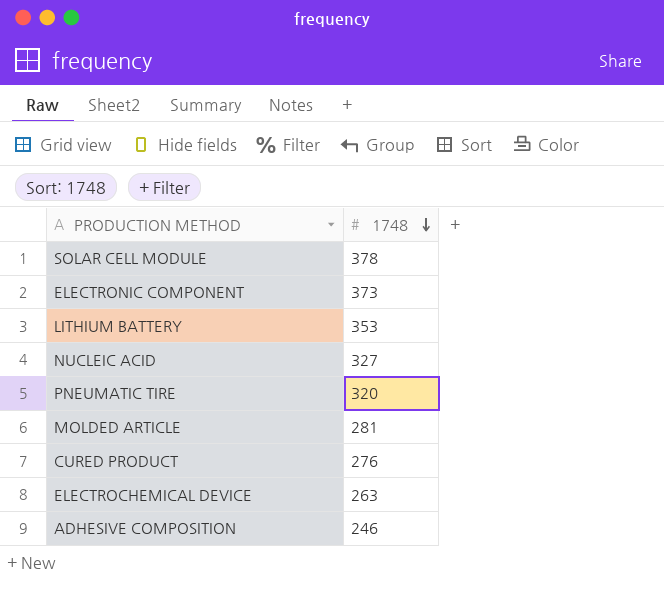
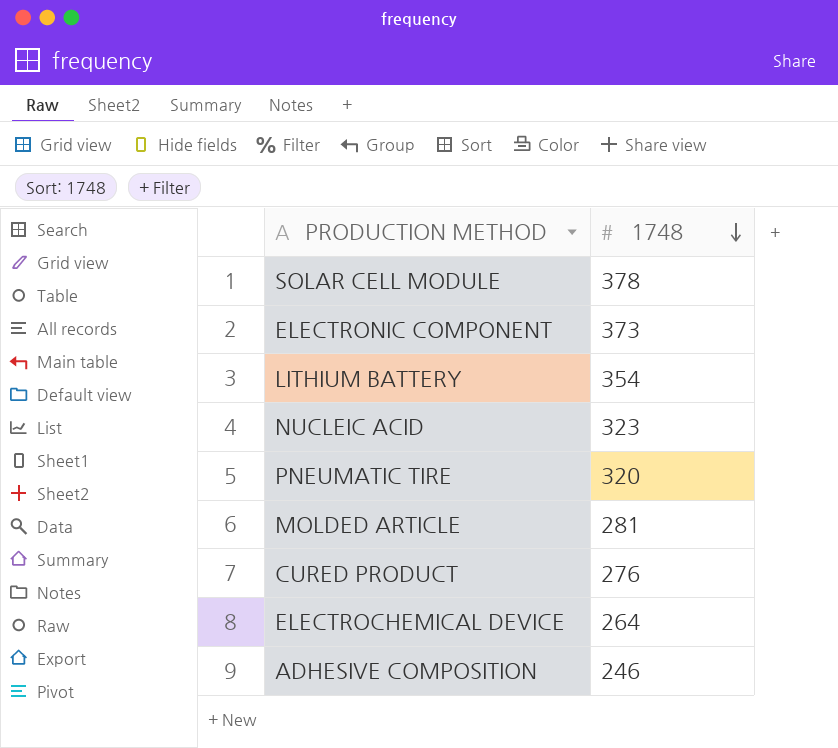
LITHIUM BATTERY | 1748: 353 -> 354
NUCLEIC ACID | 1748: 327 -> 323
ELECTROCHEMICAL DEVICE | 1748: 263 -> 264

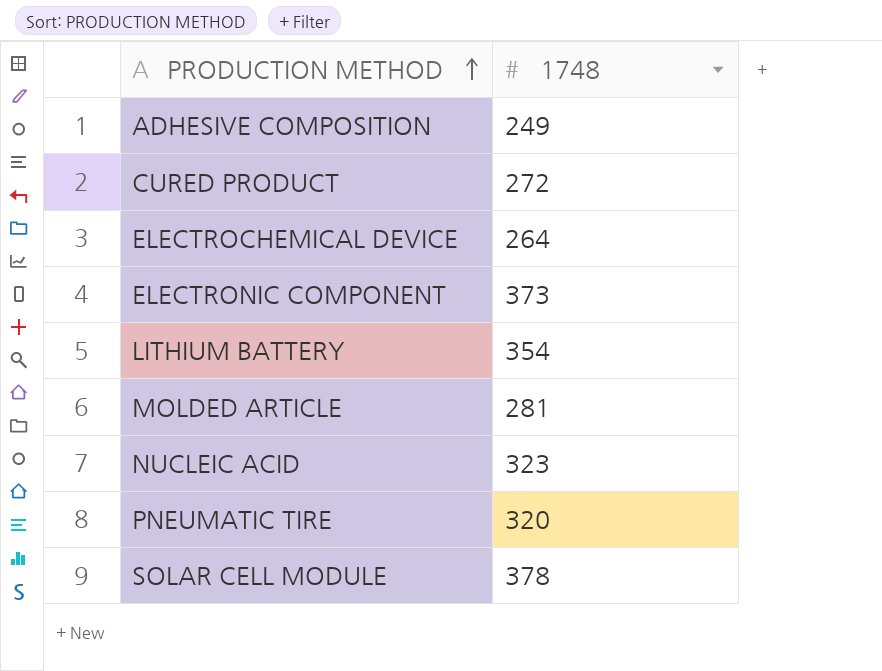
row order: 1748 descending -> PRODUCTION METHOD ascending
ADHESIVE COMPOSITION | 1748: 246 -> 249
CURED PRODUCT | 1748: 276 -> 272

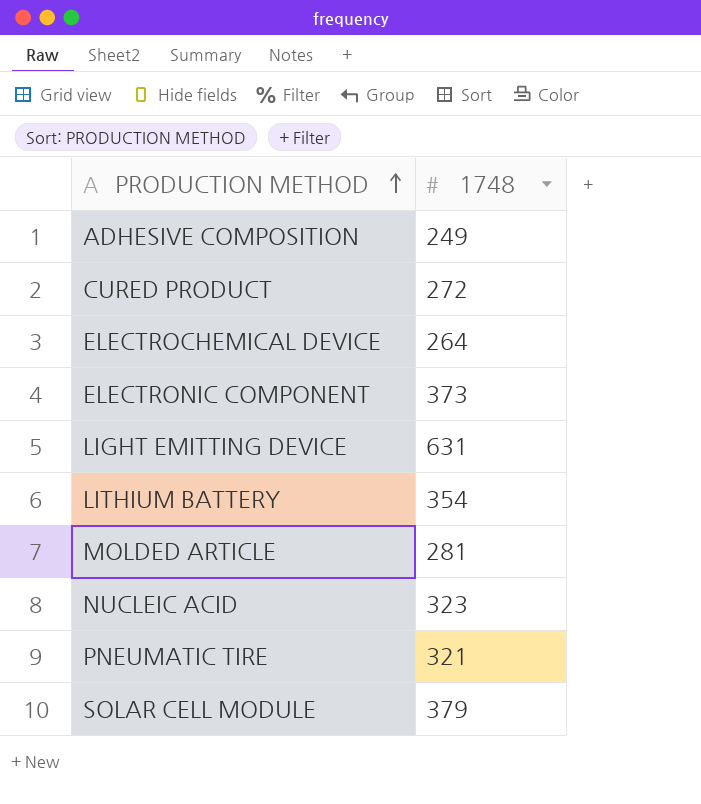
row LIGHT EMITTING DEVICE: none -> 631
PNEUMATIC TIRE | 1748: 320 -> 321
SOLAR CELL MODULE | 1748: 378 -> 379

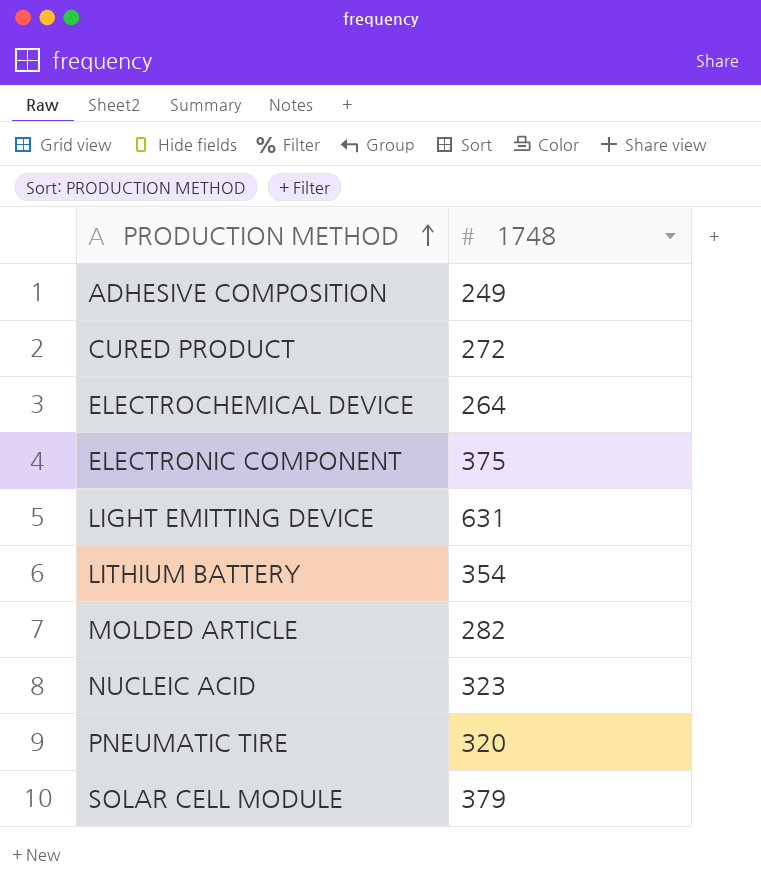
ELECTRONIC COMPONENT | 1748: 373 -> 375
MOLDED ARTICLE | 1748: 281 -> 282
PNEUMATIC TIRE | 1748: 321 -> 320

